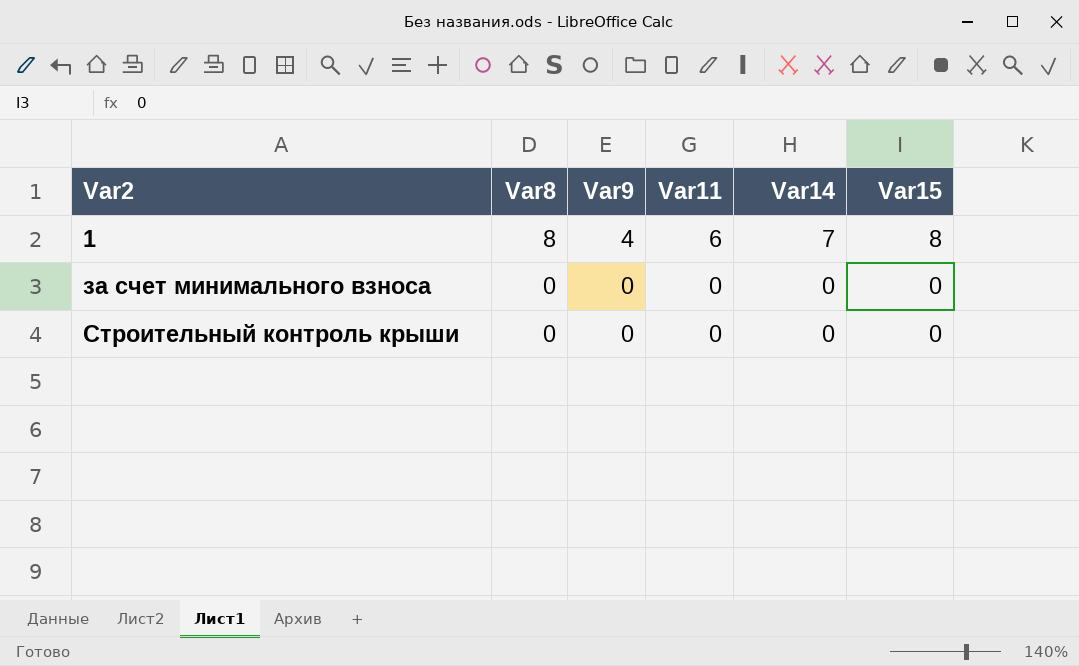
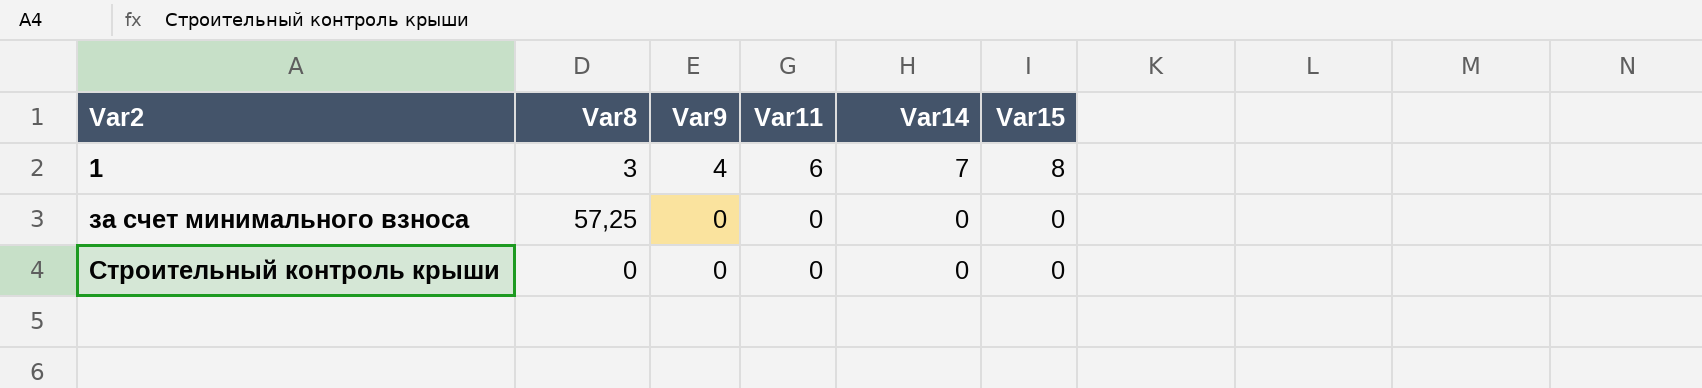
1 | Var8: 8 -> 3
за счет минимального взноса | Var8: 0 -> 57,25

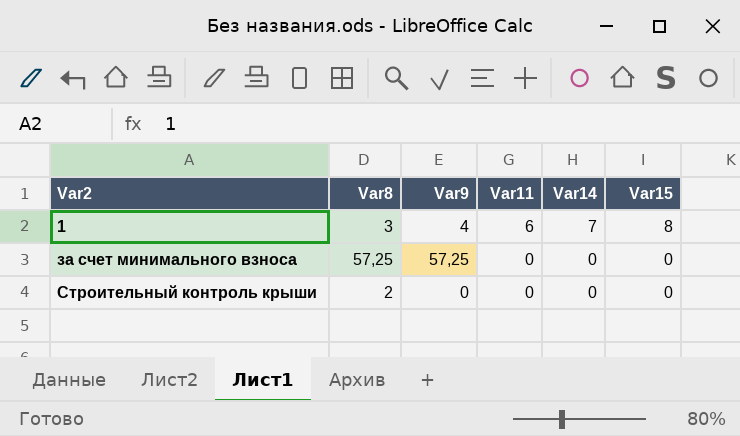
за счет минимального взноса | Var9: 0 -> 57,25
Строительный контроль крыши | Var8: 0 -> 2

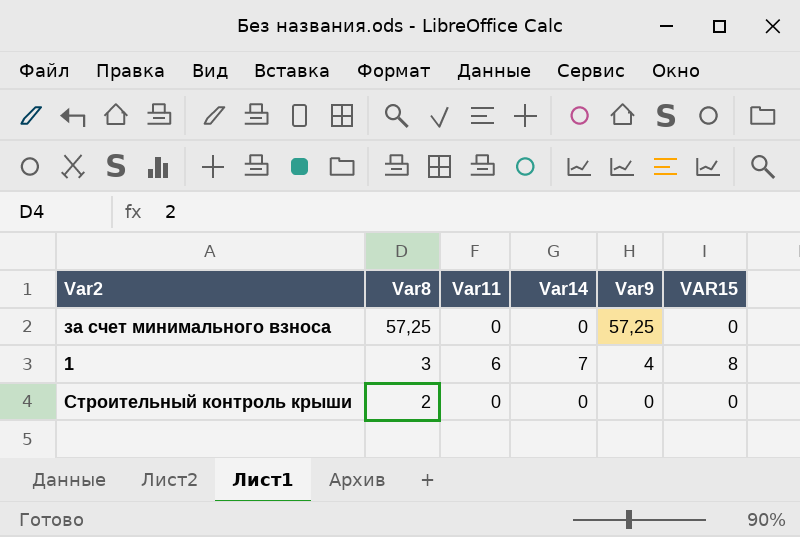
row order: Var2 ascending -> Var8 descending
column Var9 | position: 3 -> 5
column name: Var15 -> VAR15

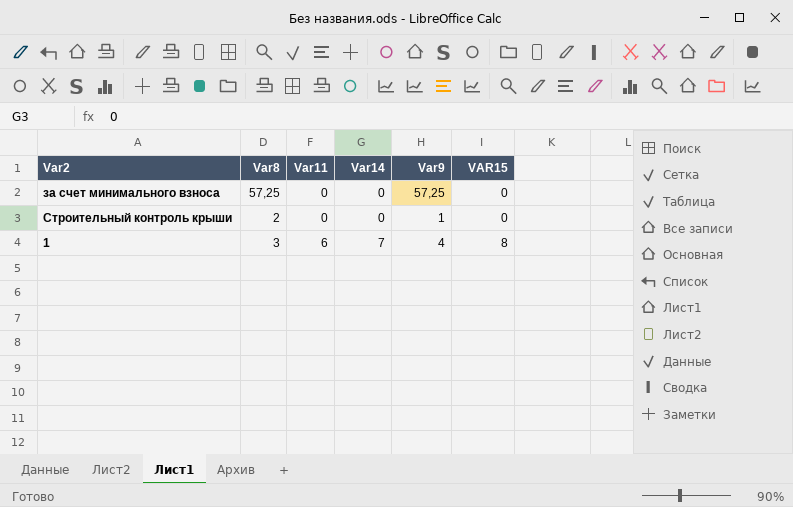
row order: Var8 descending -> Var11 ascending
Строительный контроль крыши | Var9: 0 -> 1

